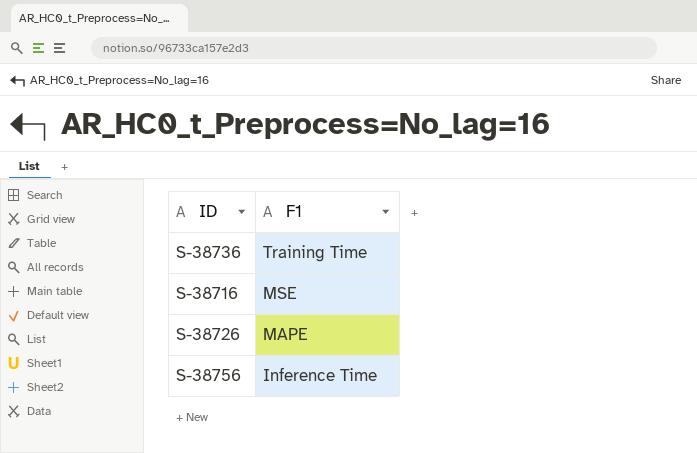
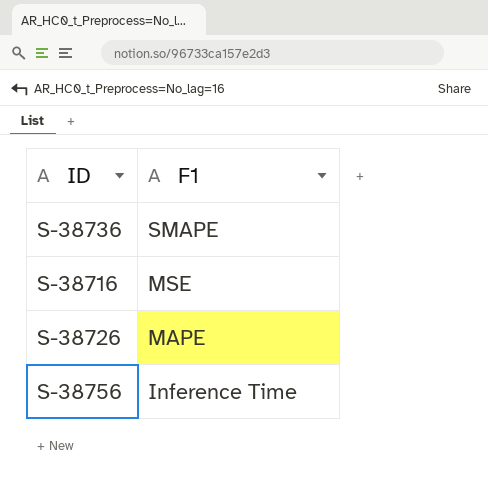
S-38736 | F1: Training Time -> SMAPE

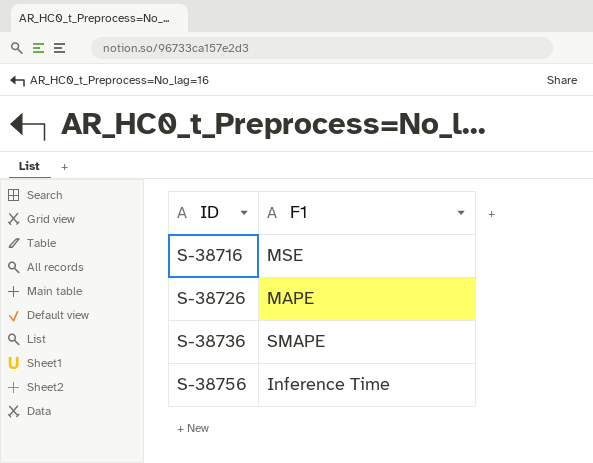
row order: F1 descending -> ID ascending

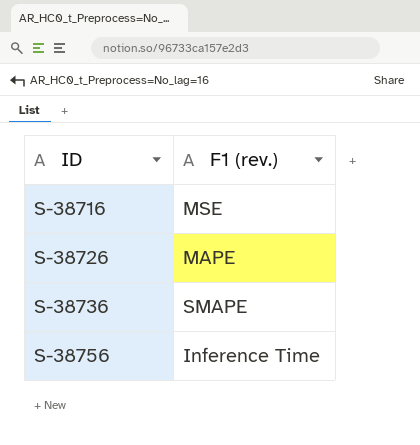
column name: F1 -> F1 (rev.)

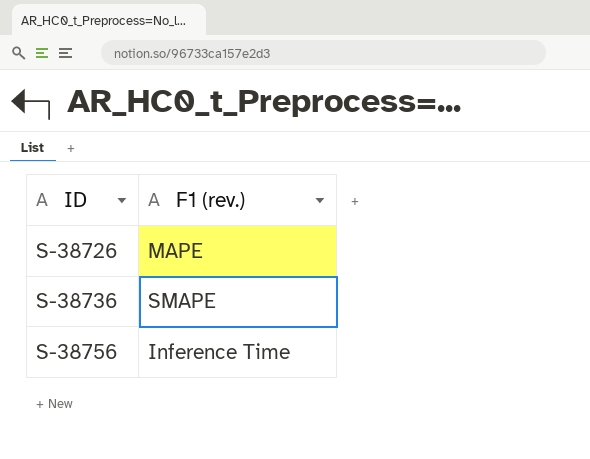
row S-38716: MSE -> none

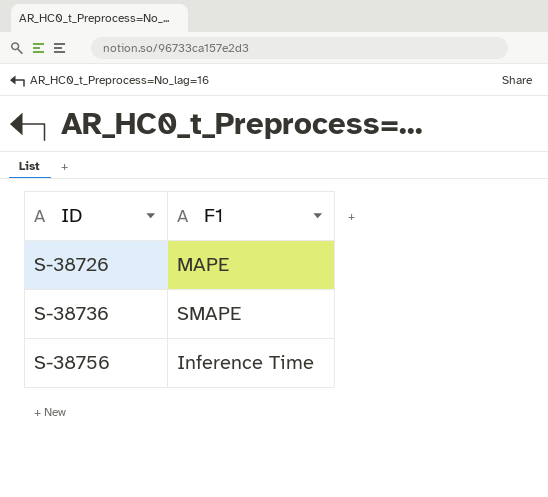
column name: F1 (rev.) -> F1

